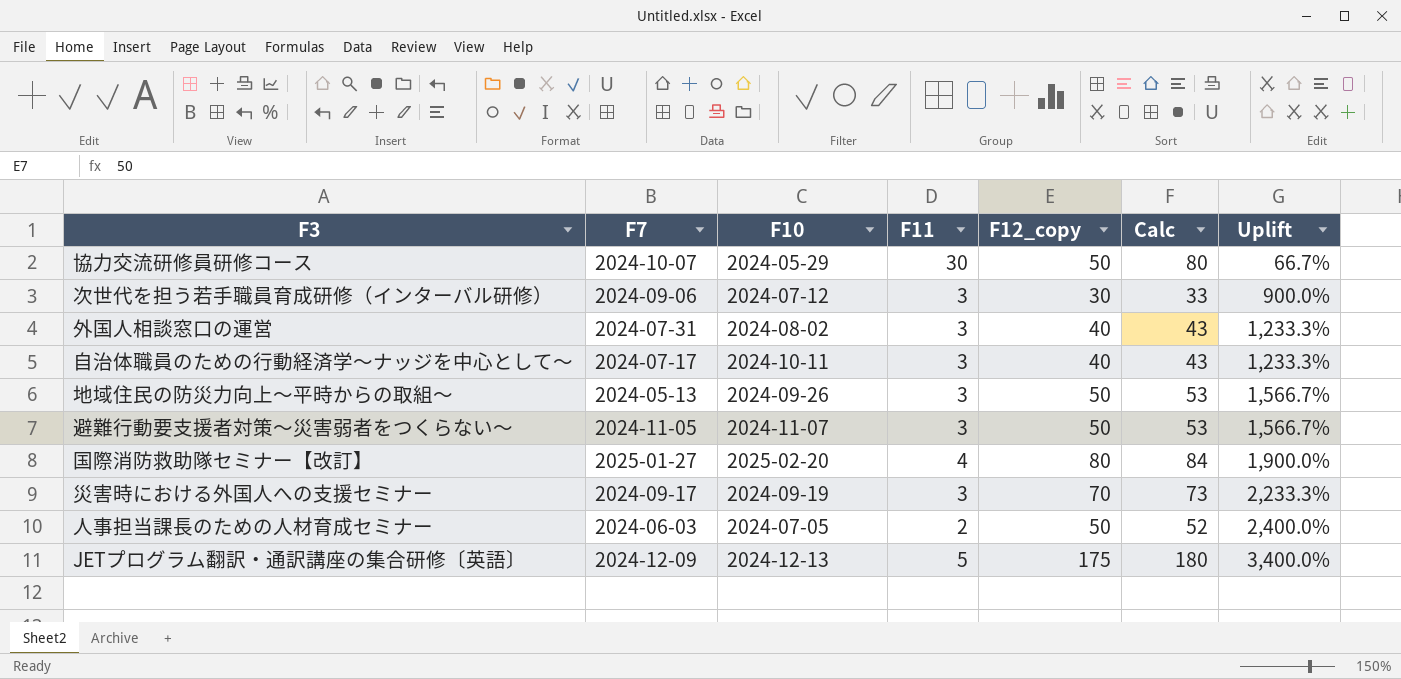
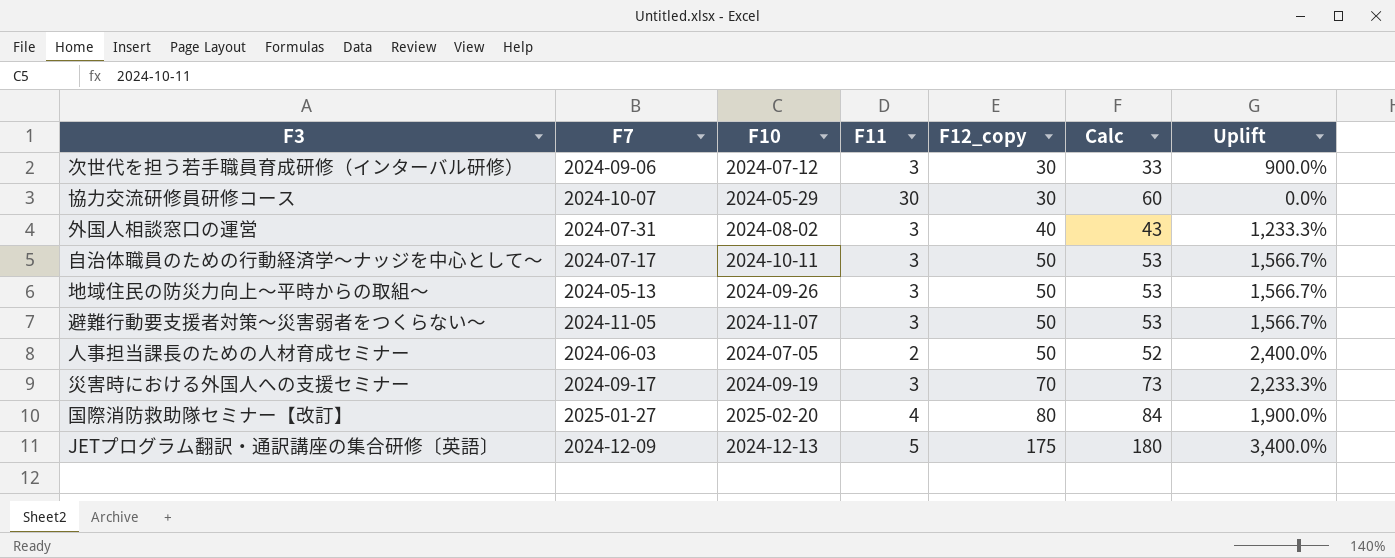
row order: Uplift ascending -> F12_copy ascending
協力交流研修員研修コース | F12_copy: 50 -> 30
協力交流研修員研修コース | Calc: 80 -> 60
協力交流研修員研修コース | Uplift: 66.7% -> 0.0%
自治体職員のための行動経済学～ナッジを中心として～ | F12_copy: 40 -> 50
自治体職員のための行動経済学～ナッジを中心として～ | Calc: 43 -> 53
自治体職員のための行動経済学～ナッジを中心として～ | Uplift: 1,233.3% -> 1,566.7%

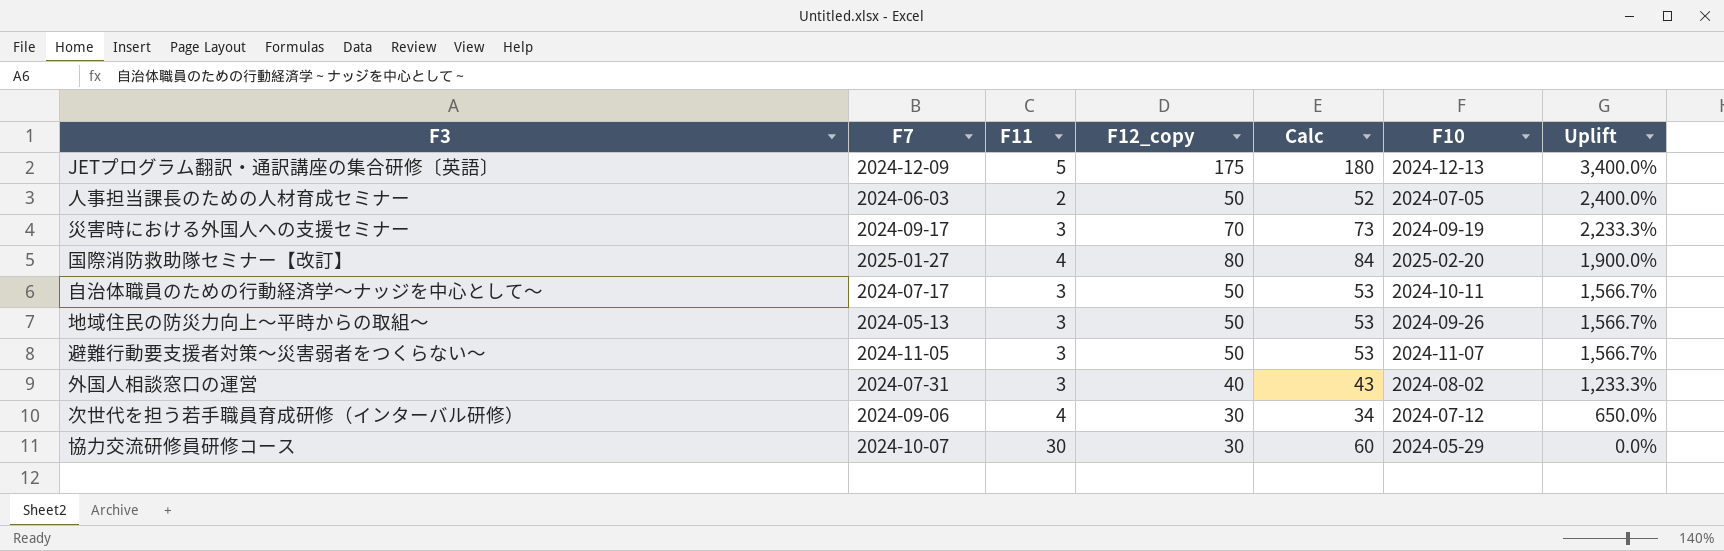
row order: F12_copy ascending -> Uplift descending
column F10 | position: 3 -> 6
次世代を担う若手職員育成研修（インターバル研修） | F11: 3 -> 4
次世代を担う若手職員育成研修（インターバル研修） | Calc: 33 -> 34
次世代を担う若手職員育成研修（インターバル研修） | Uplift: 900.0% -> 650.0%

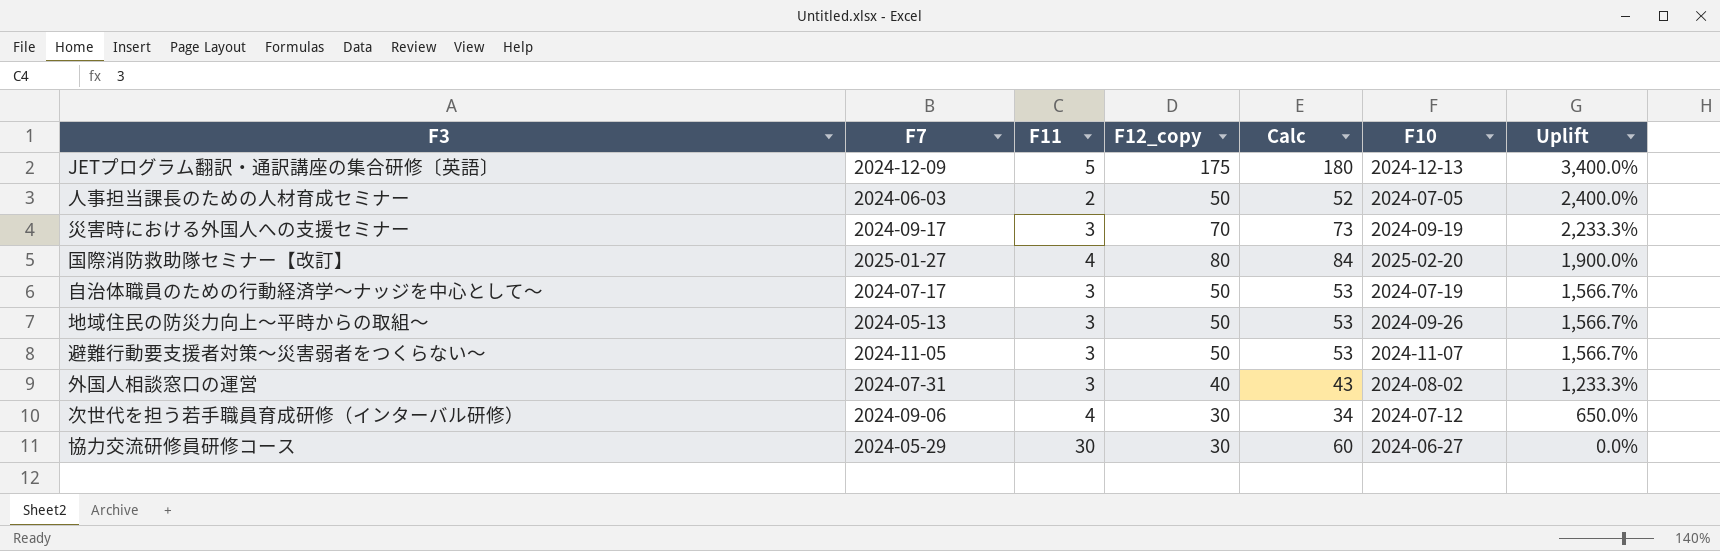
自治体職員のための行動経済学～ナッジを中心として～ | F10: 2024-10-11 -> 2024-07-19
協力交流研修員研修コース | F7: 2024-10-07 -> 2024-05-29
協力交流研修員研修コース | F10: 2024-05-29 -> 2024-06-27

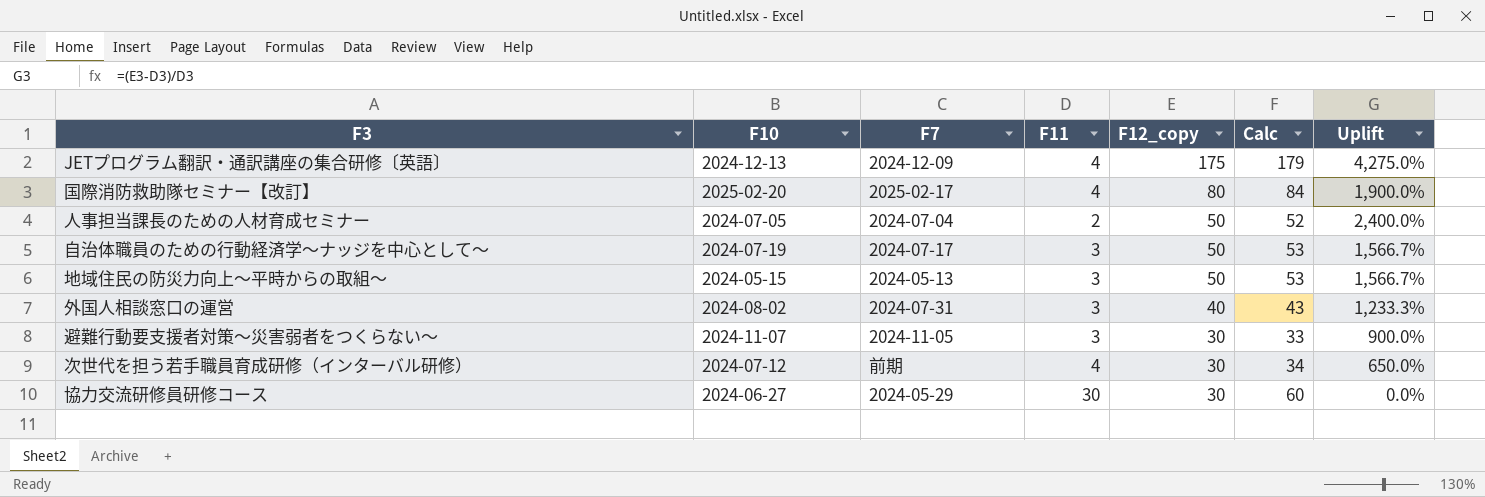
row order: Uplift descending -> F12_copy descending
column F10 | position: 6 -> 2
row 災害時における外国人への支援セミナー: 2024-09-17 | 3 | 70 | 73 | 2024-09-19 | 2,233.3% -> none
JETプログラム翻訳・通訳講座の集合研修〔英語〕 | F11: 5 -> 4
JETプログラム翻訳・通訳講座の集合研修〔英語〕 | Calc: 180 -> 179
JETプログラム翻訳・通訳講座の集合研修〔英語〕 | Uplift: 3,400.0% -> 4,275.0%
国際消防救助隊セミナー【改訂】 | F7: 2025-01-27 -> 2025-02-17
人事担当課長のための人材育成セミナー | F7: 2024-06-03 -> 2024-07-04
地域住民の防災力向上～平時からの取組～ | F10: 2024-09-26 -> 2024-05-15
避難行動要支援者対策～災害弱者をつくらない～ | F12_copy: 50 -> 30
避難行動要支援者対策～災害弱者をつくらない～ | Calc: 53 -> 33
避難行動要支援者対策～災害弱者をつくらない～ | Uplift: 1,566.7% -> 900.0%
次世代を担う若手職員育成研修（インターバル研修） | F7: 2024-09-06 -> 前期

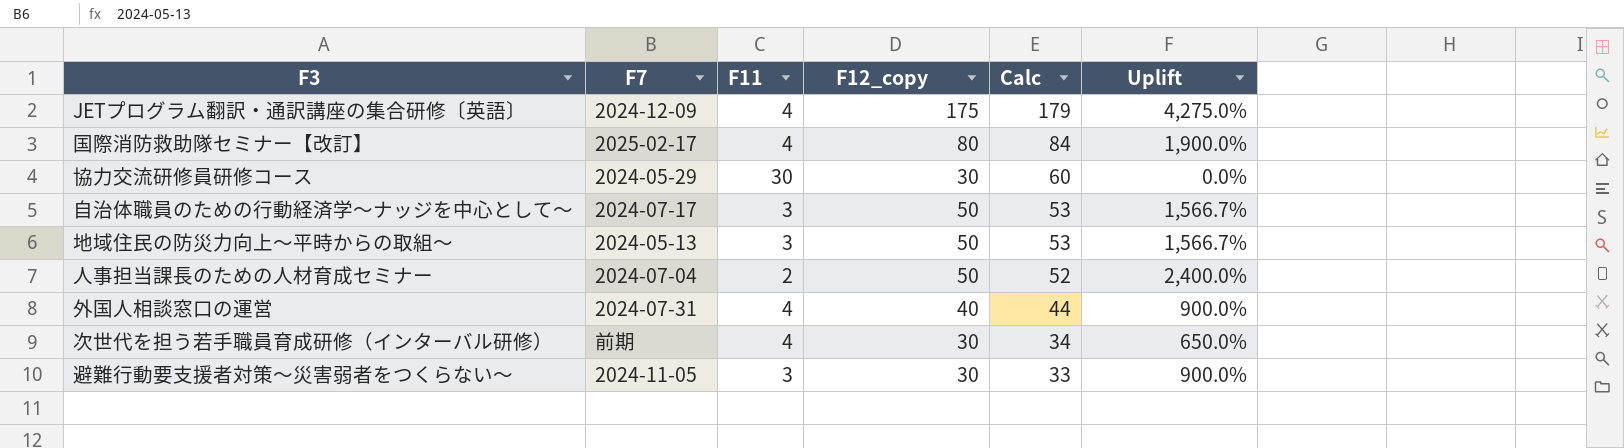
row order: F12_copy descending -> Calc descending
column F10 | position: 2 -> none
外国人相談窓口の運営 | F11: 3 -> 4
外国人相談窓口の運営 | Calc: 43 -> 44
外国人相談窓口の運営 | Uplift: 1,233.3% -> 900.0%

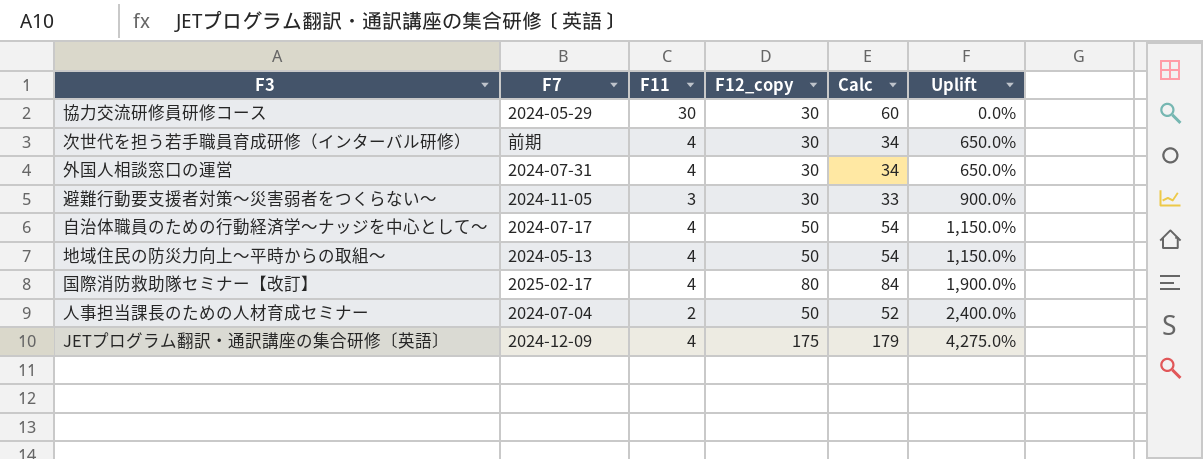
row order: Calc descending -> Uplift ascending
外国人相談窓口の運営 | F12_copy: 40 -> 30
外国人相談窓口の運営 | Calc: 44 -> 34
外国人相談窓口の運営 | Uplift: 900.0% -> 650.0%
自治体職員のための行動経済学～ナッジを中心として～ | F11: 3 -> 4
自治体職員のための行動経済学～ナッジを中心として～ | Calc: 53 -> 54
自治体職員のための行動経済学～ナッジを中心として～ | Uplift: 1,566.7% -> 1,150.0%
地域住民の防災力向上～平時からの取組～ | F11: 3 -> 4
地域住民の防災力向上～平時からの取組～ | Calc: 53 -> 54
地域住民の防災力向上～平時からの取組～ | Uplift: 1,566.7% -> 1,150.0%

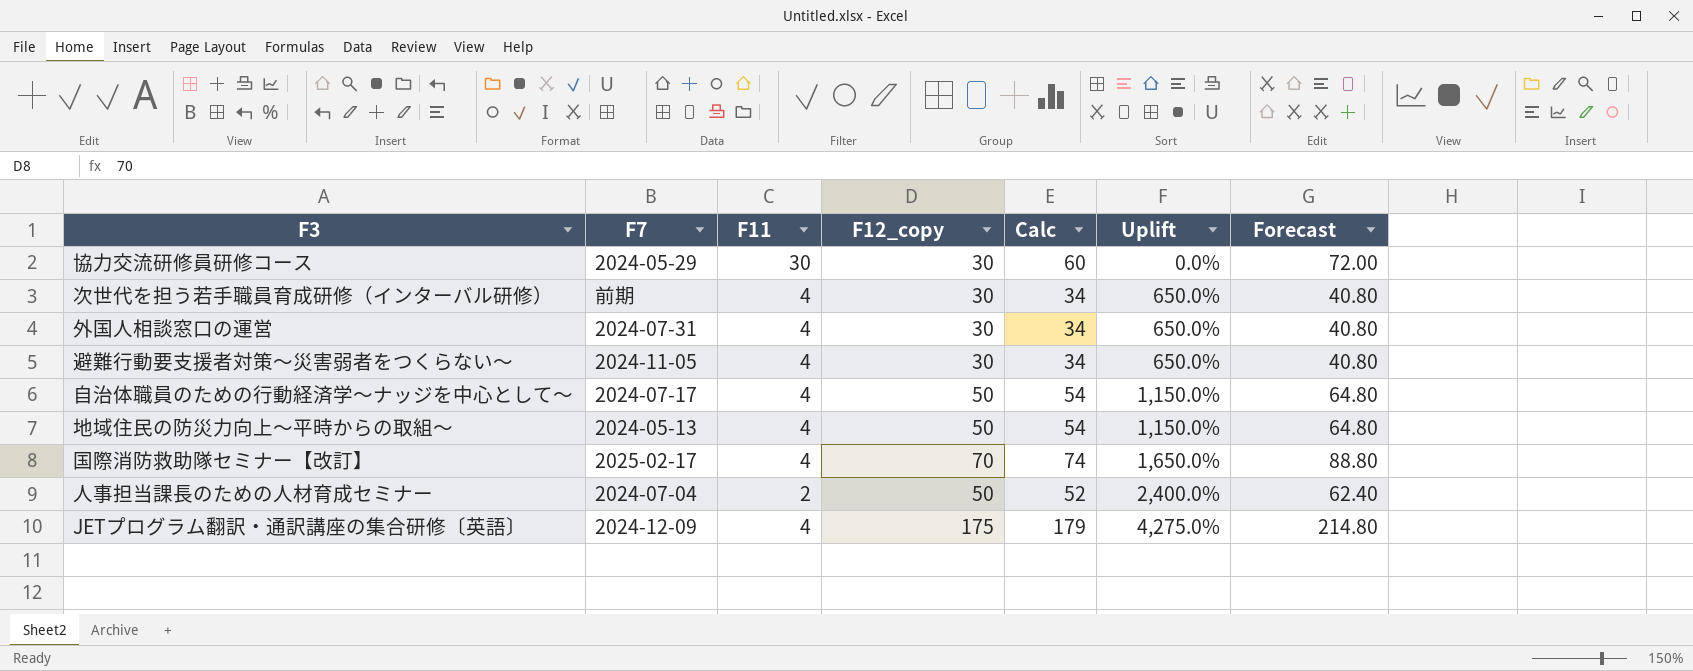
column Forecast | formula: none -> [Calc] * 1.2
避難行動要支援者対策～災害弱者をつくらない～ | F11: 3 -> 4
避難行動要支援者対策～災害弱者をつくらない～ | Calc: 33 -> 34
避難行動要支援者対策～災害弱者をつくらない～ | Uplift: 900.0% -> 650.0%
国際消防救助隊セミナー【改訂】 | F12_copy: 80 -> 70
国際消防救助隊セミナー【改訂】 | Calc: 84 -> 74
国際消防救助隊セミナー【改訂】 | Uplift: 1,900.0% -> 1,650.0%

